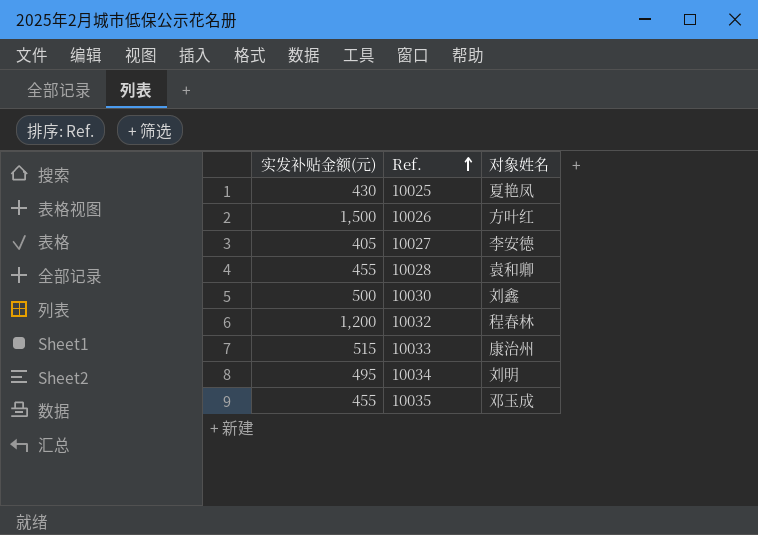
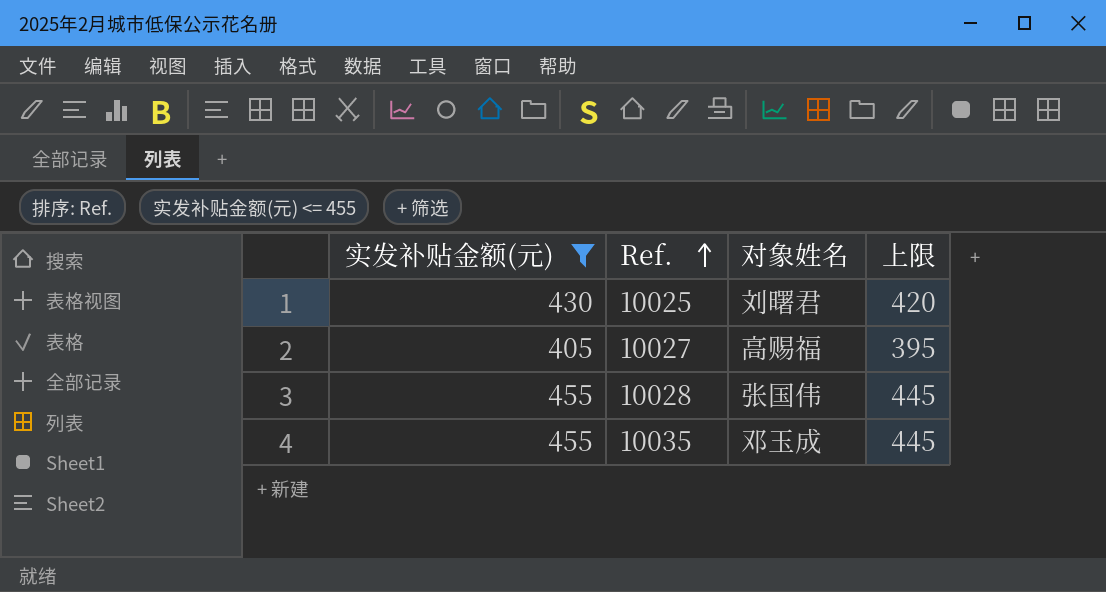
filter: none -> 实发补贴金额(元) <= 455
column 上限 | formula: none -> [实发补贴金额(元)] - 10
10025 | 对象姓名: 夏艳凤 -> 刘曙君
10027 | 对象姓名: 李安德 -> 高赐福
10028 | 对象姓名: 袁和卿 -> 张国伟

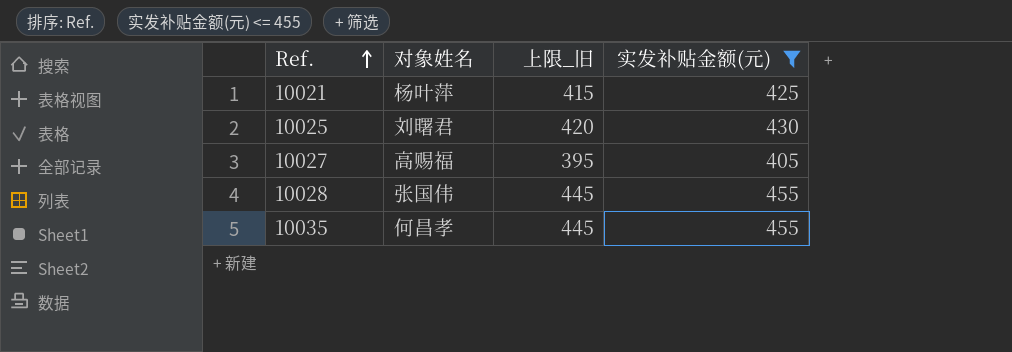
column name: 上限 -> 上限_旧
column 实发补贴金额(元) | position: 1 -> 4
row 10021: none -> 杨叶萍 | 415 | 425
10035 | 对象姓名: 邓玉成 -> 何昌孝

